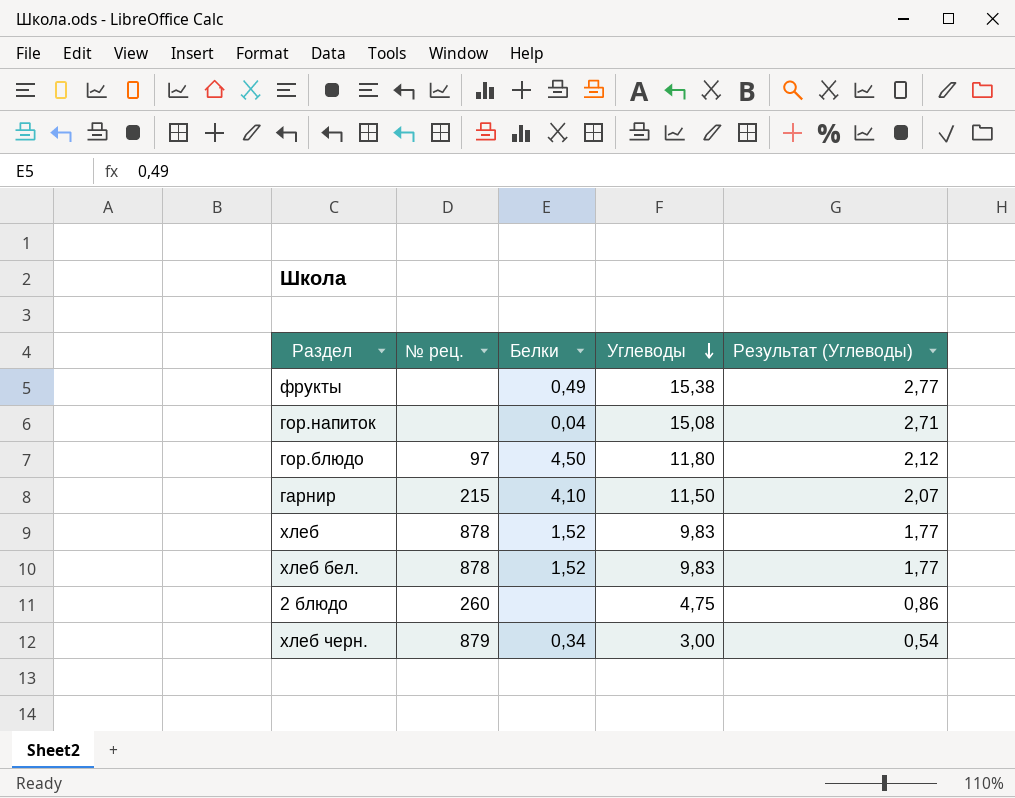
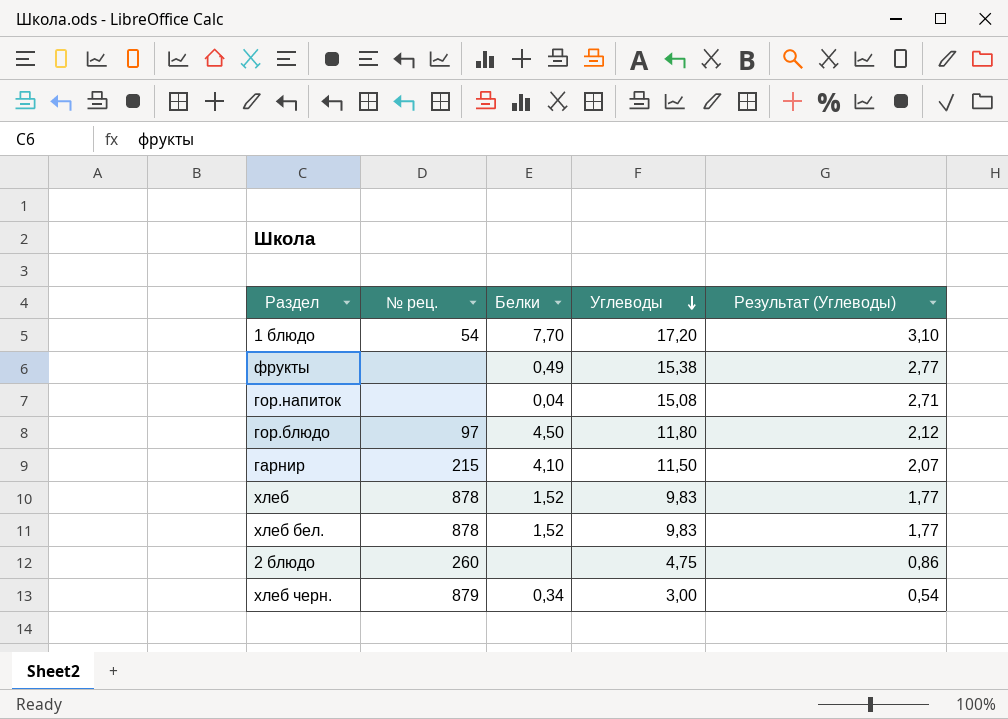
row 1 блюдо: none -> 54 | 7,70 | 17,20 | 3,10

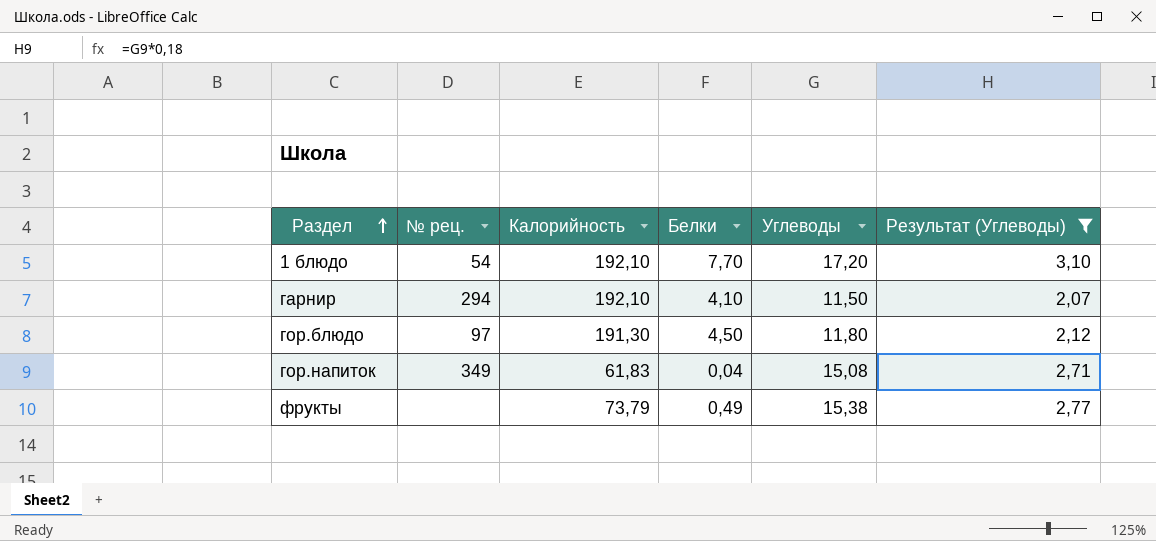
filter: none -> Результат (Углеводы) >= 2,07
row order: Углеводы descending -> Раздел ascending
column Калорийность | position: none -> 3
гарнир | № рец.: 215 -> 294
гор.напиток | № рец.: none -> 349

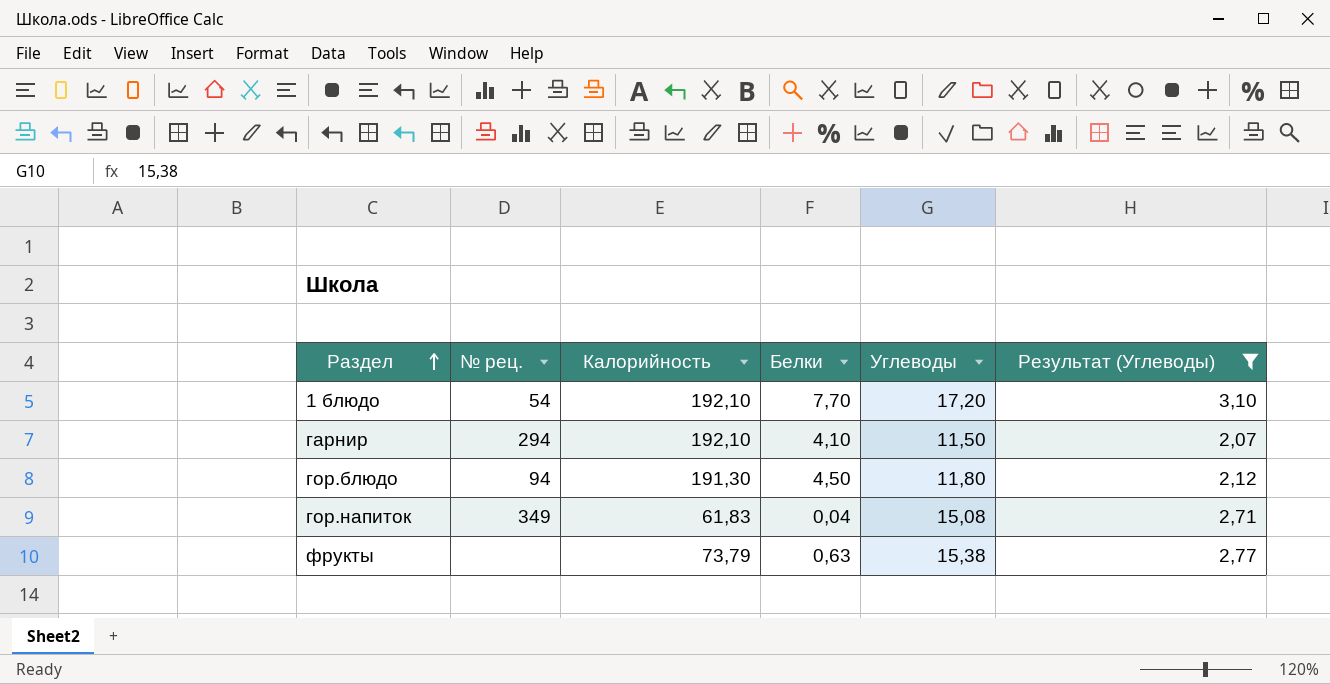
гор.блюдо | № рец.: 97 -> 94
фрукты | Белки: 0,49 -> 0,63

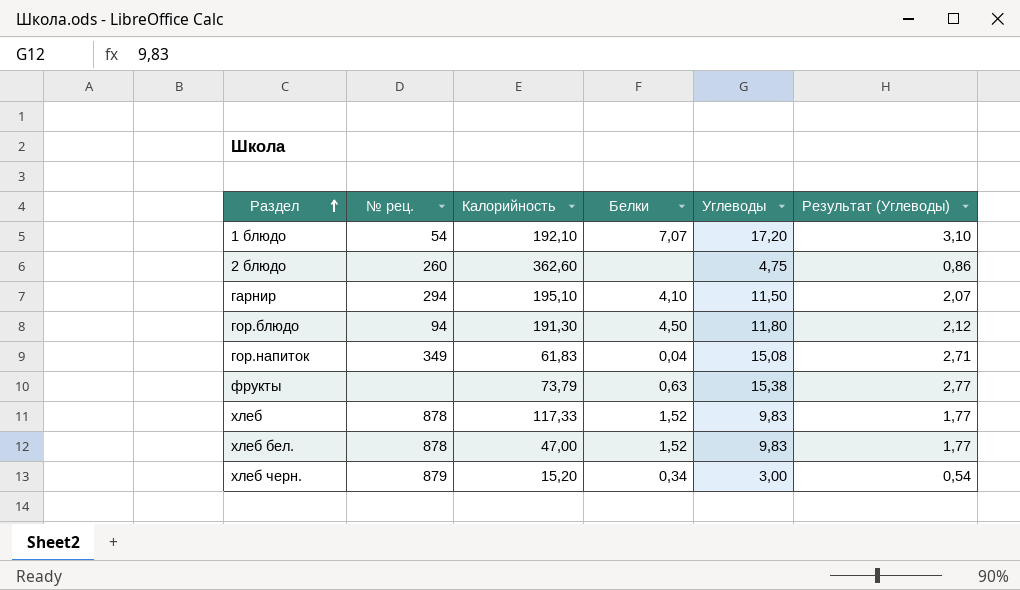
filter: Результат (Углеводы) >= 2,07 -> none
1 блюдо | Белки: 7,70 -> 7,07
гарнир | Калорийность: 192,10 -> 195,10

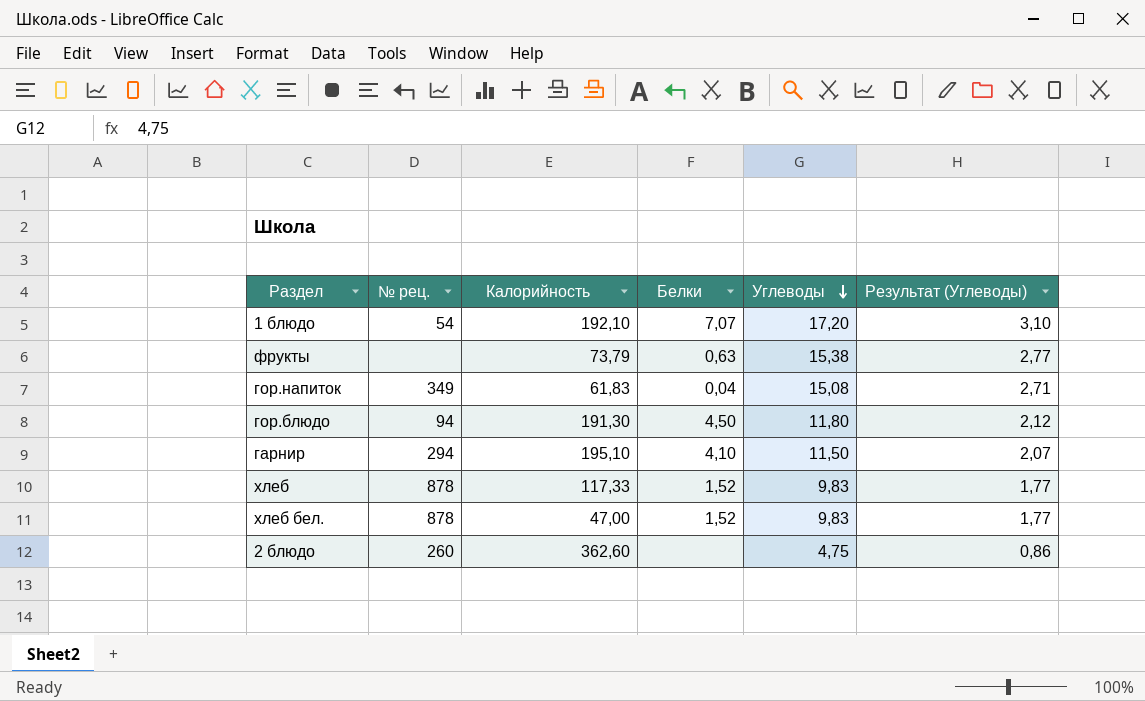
row order: Раздел ascending -> Углеводы descending
row хлеб черн.: 879 | 15,20 | 0,34 | 3,00 | 0,54 -> none

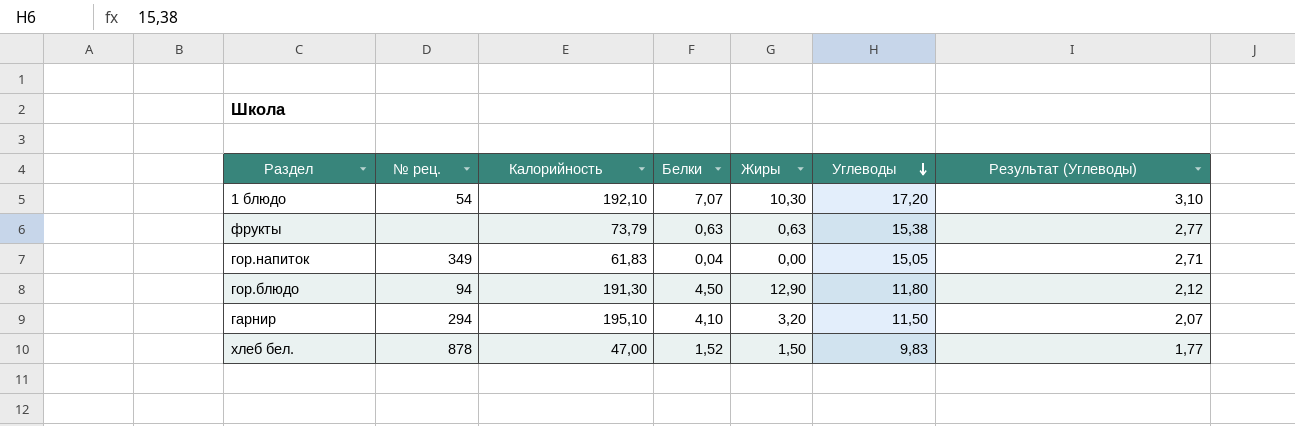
column Жиры | position: none -> 5
row хлеб: 878 | 117,33 | 1,52 | 9,83 | 1,77 -> none
row 2 блюдо: 260 | 362,60 | none | 4,75 | 0,86 -> none
гор.напиток | Углеводы: 15,08 -> 15,05

